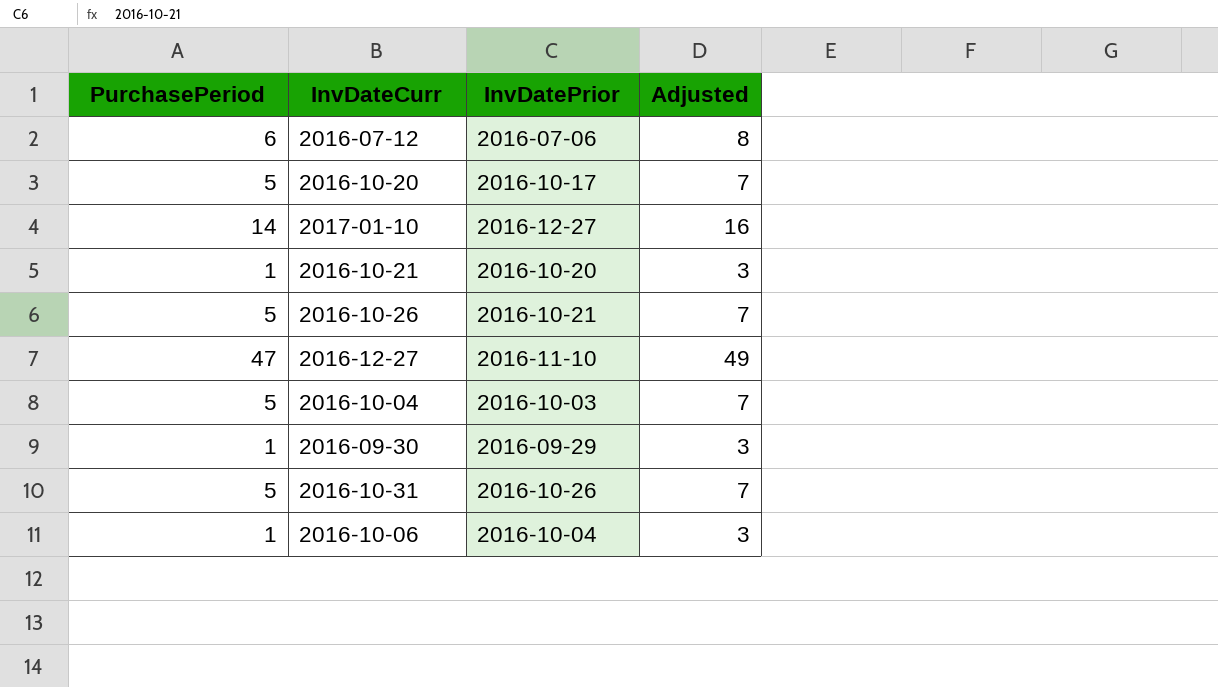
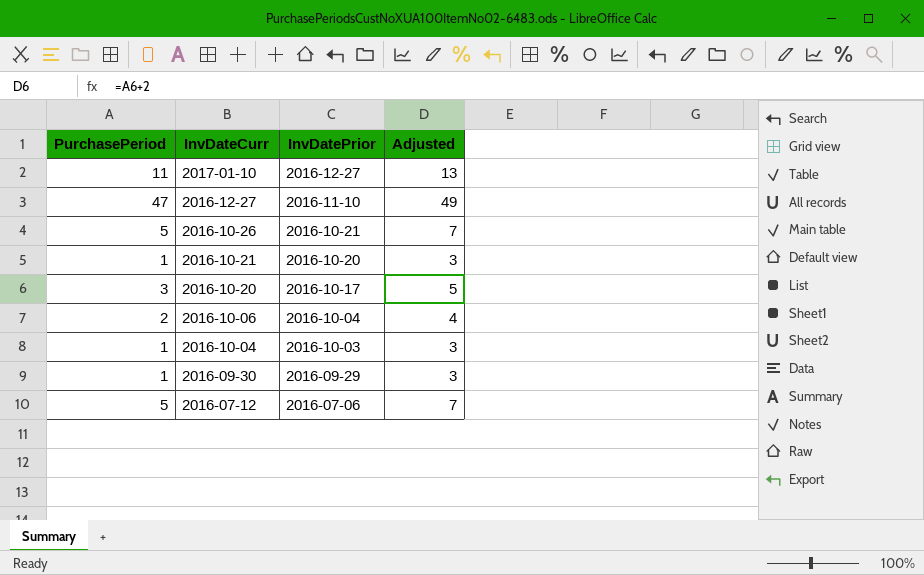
row order: none -> InvDateCurr descending
row 2016-10-31: 5 | 2016-10-26 | 7 -> none
2017-01-10 | PurchasePeriod: 14 -> 11
2017-01-10 | Adjusted: 16 -> 13
2016-10-20 | PurchasePeriod: 5 -> 3
2016-10-20 | Adjusted: 7 -> 5
2016-10-06 | PurchasePeriod: 1 -> 2
2016-10-06 | Adjusted: 3 -> 4
2016-10-04 | PurchasePeriod: 5 -> 1
2016-10-04 | Adjusted: 7 -> 3
2016-07-12 | PurchasePeriod: 6 -> 5
2016-07-12 | Adjusted: 8 -> 7

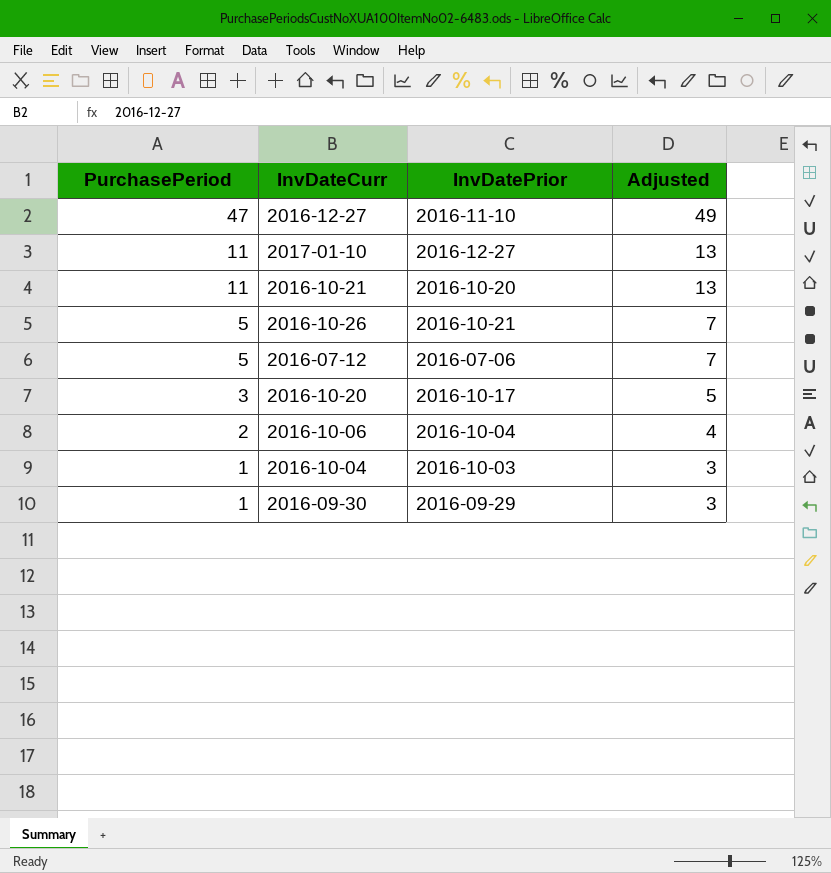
row order: InvDateCurr descending -> PurchasePeriod descending
2016-10-21 | PurchasePeriod: 1 -> 11
2016-10-21 | Adjusted: 3 -> 13

